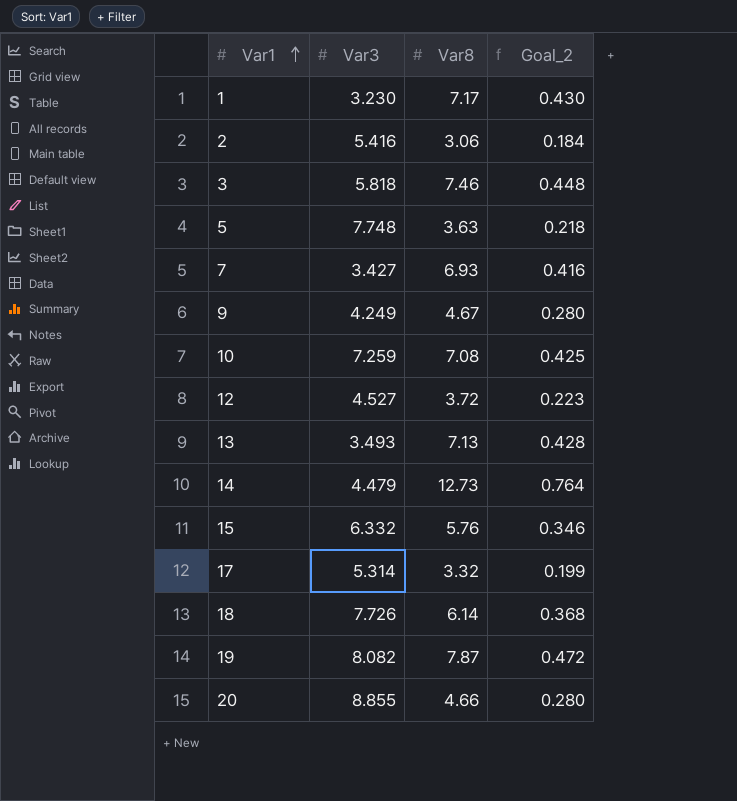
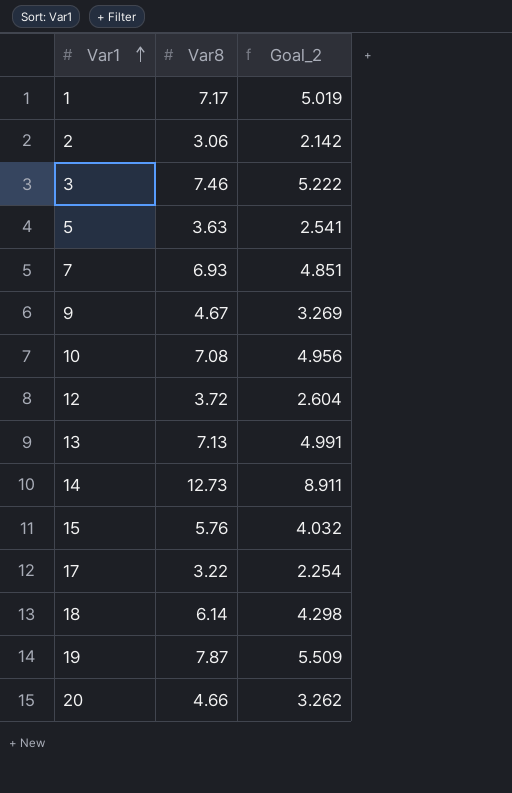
column Var3 | position: 2 -> none
column Goal_2 | formula: [Var8] * 0.06 -> [Var8] * 0.7
17 | Var8: 3.32 -> 3.22

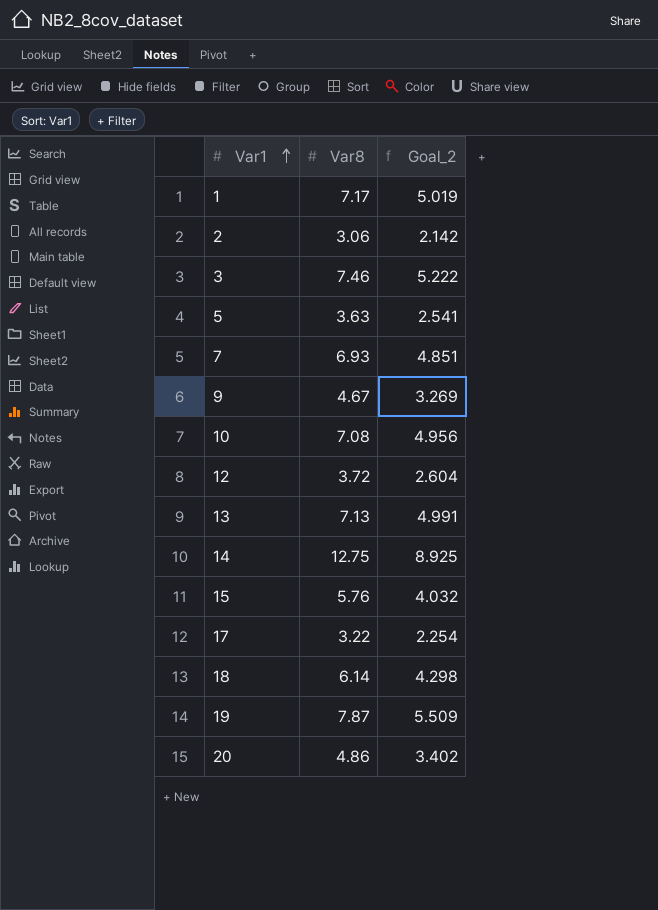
14 | Var8: 12.73 -> 12.75
14 | Goal_2: 8.911 -> 8.925
20 | Var8: 4.66 -> 4.86
20 | Goal_2: 3.262 -> 3.402

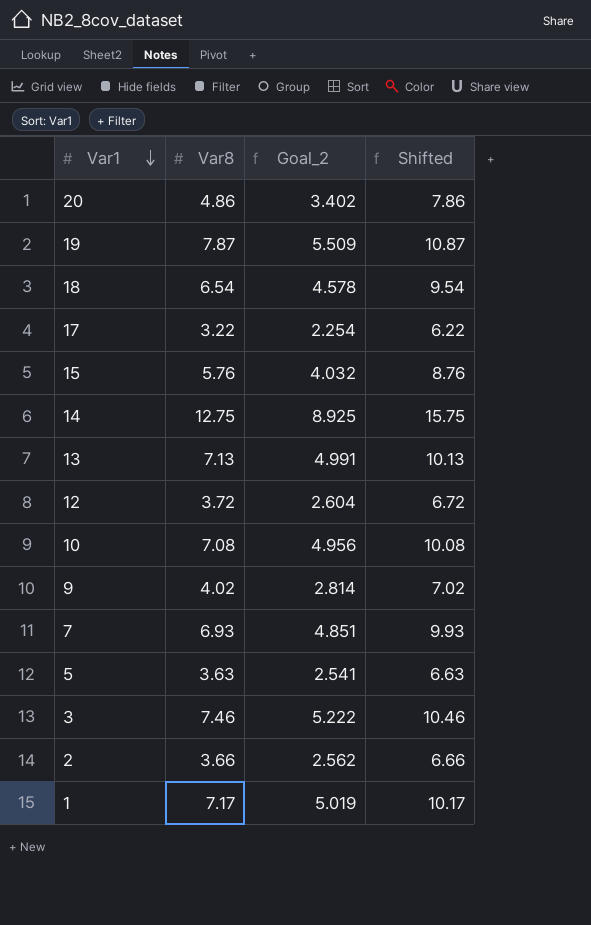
row order: Var1 ascending -> Var1 descending
column Shifted | formula: none -> [Var8] + 3
18 | Var8: 6.14 -> 6.54
18 | Goal_2: 4.298 -> 4.578
9 | Var8: 4.67 -> 4.02
9 | Goal_2: 3.269 -> 2.814
2 | Var8: 3.06 -> 3.66
2 | Goal_2: 2.142 -> 2.562

